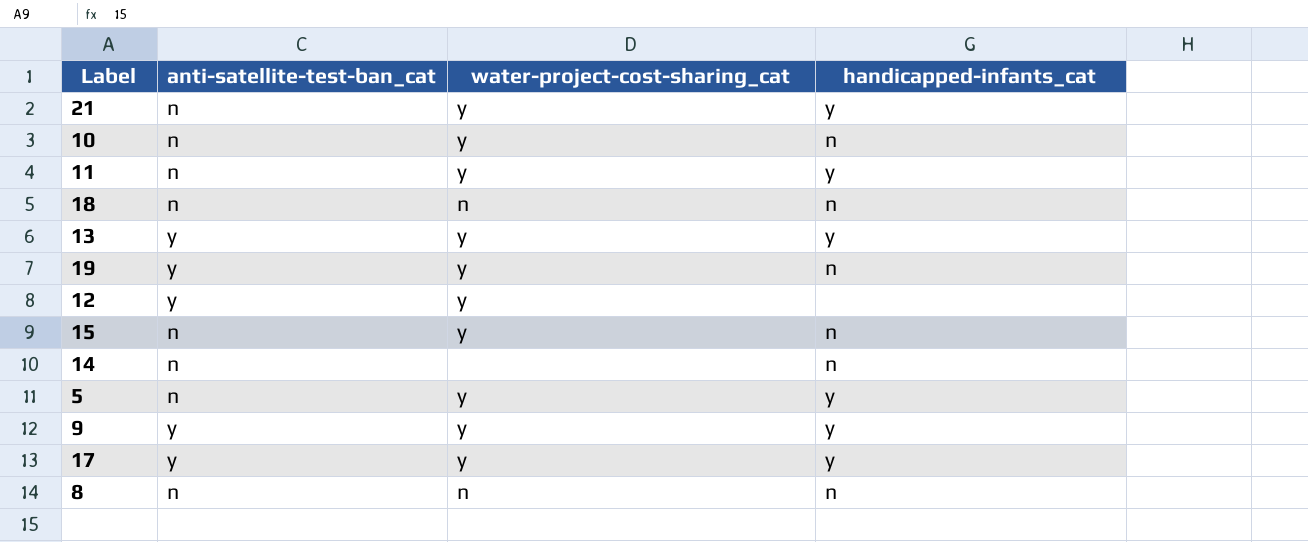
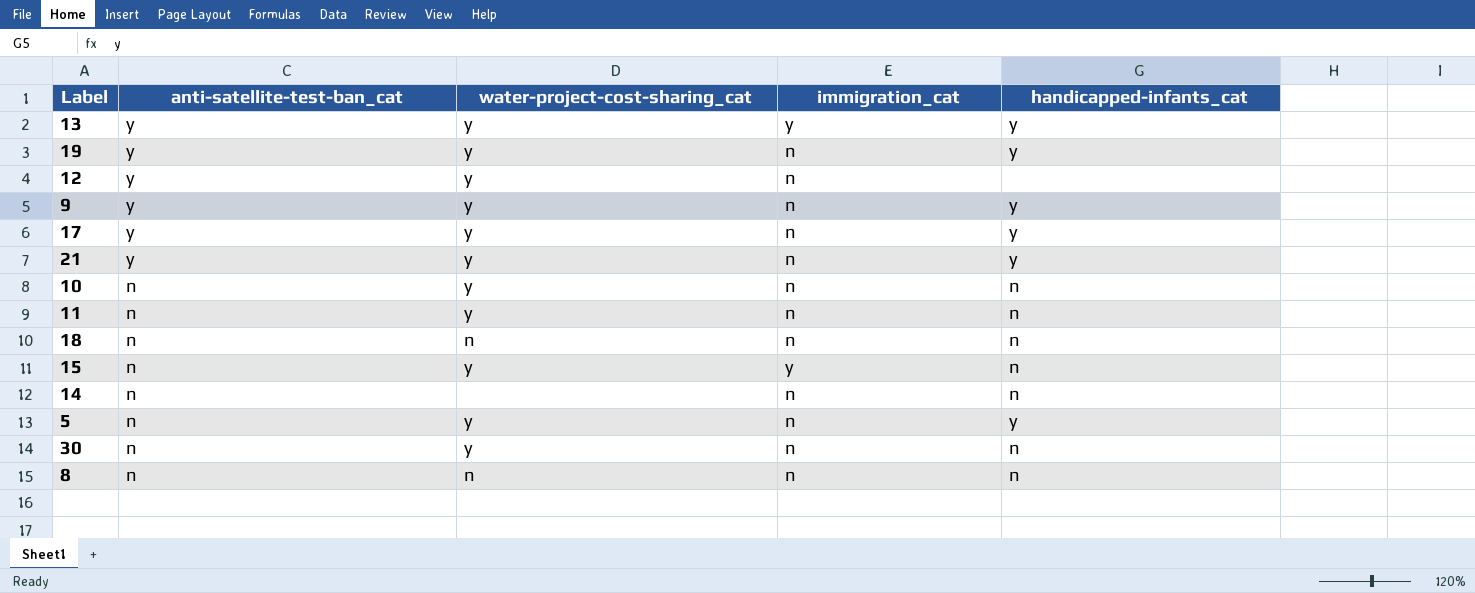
row order: none -> anti-satellite-test-ban_cat descending
column immigration_cat | position: none -> 4
19 | handicapped-infants_cat: n -> y
21 | anti-satellite-test-ban_cat: n -> y
11 | handicapped-infants_cat: y -> n
row 30: none -> n | y | n | n

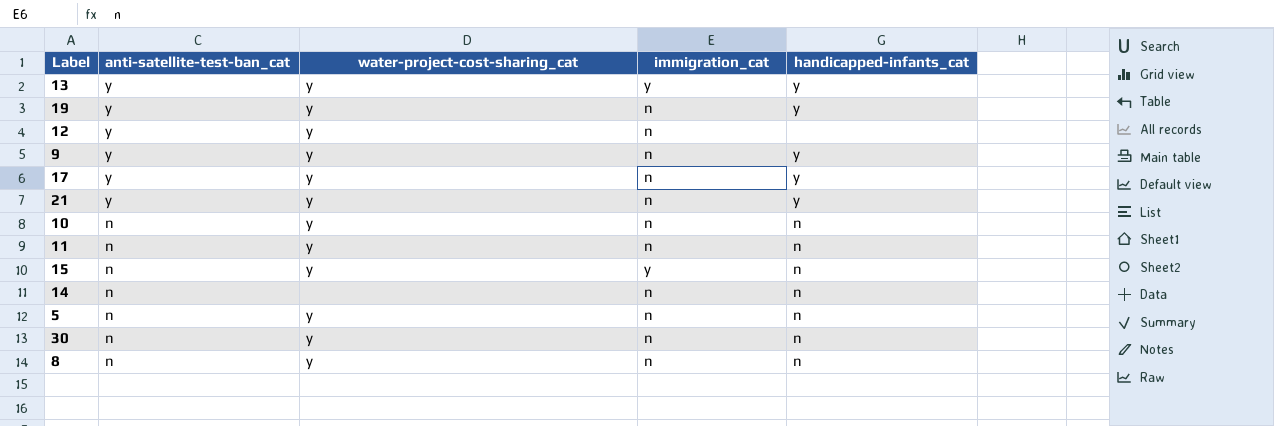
row 18: n | n | n | n -> none
5 | handicapped-infants_cat: y -> n
8 | water-project-cost-sharing_cat: n -> y

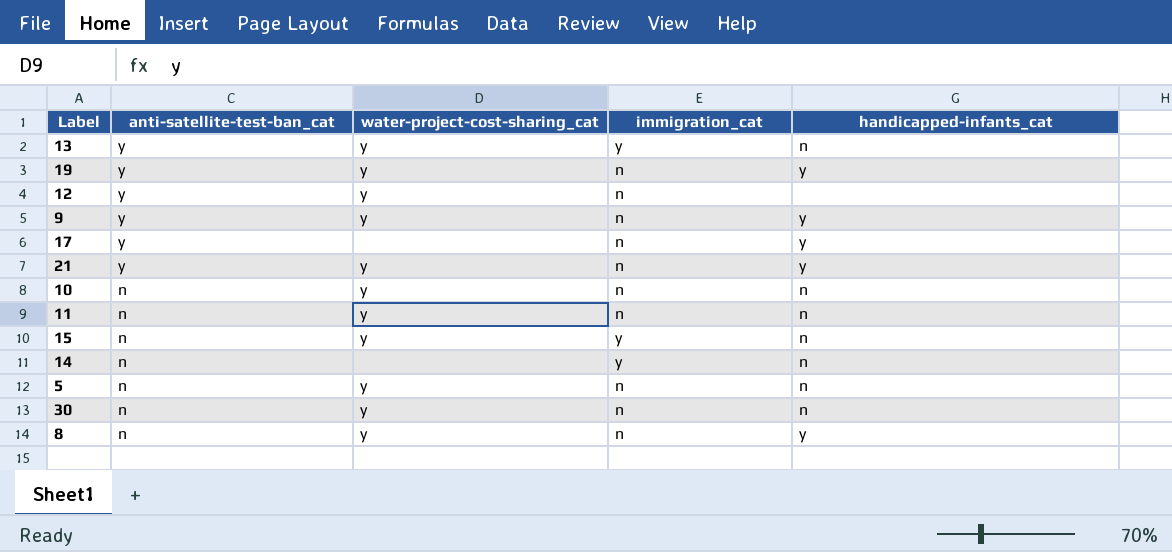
13 | handicapped-infants_cat: y -> n
17 | water-project-cost-sharing_cat: y -> none
14 | immigration_cat: n -> y
8 | handicapped-infants_cat: n -> y

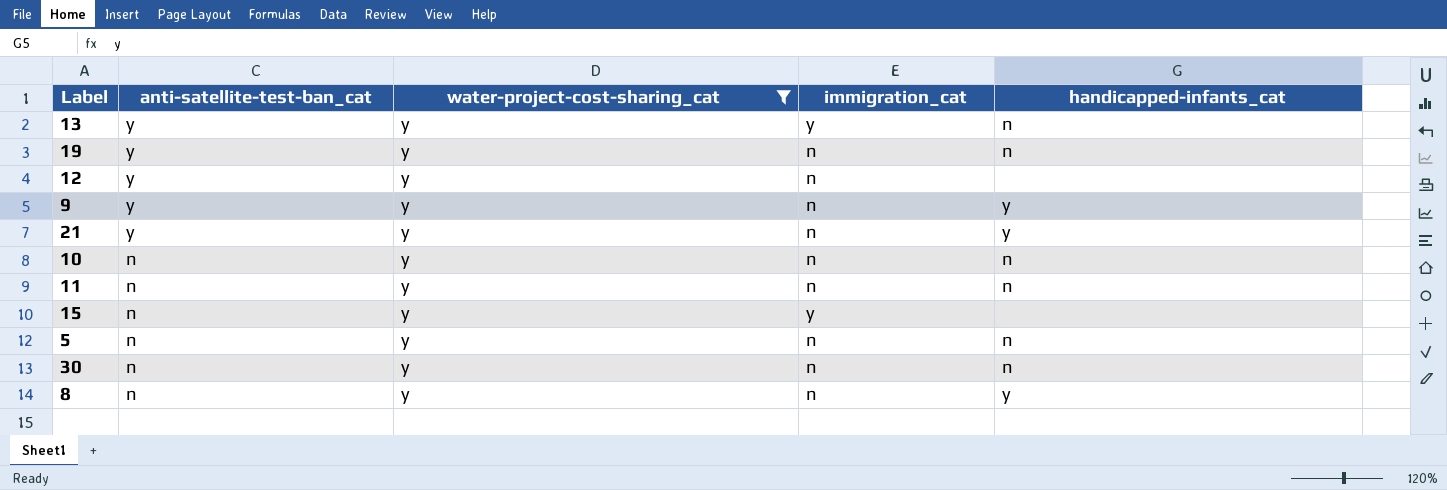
filter: none -> water-project-cost-sharing_cat = y
19 | handicapped-infants_cat: y -> n
15 | handicapped-infants_cat: n -> none

